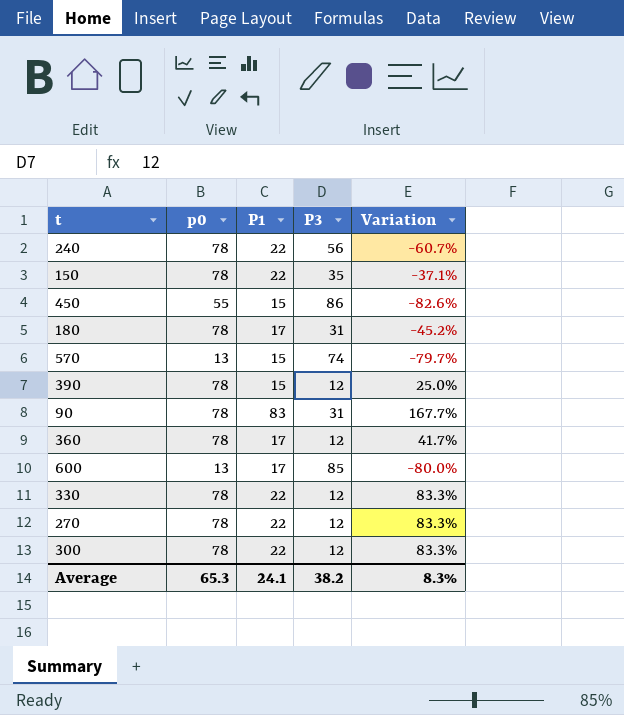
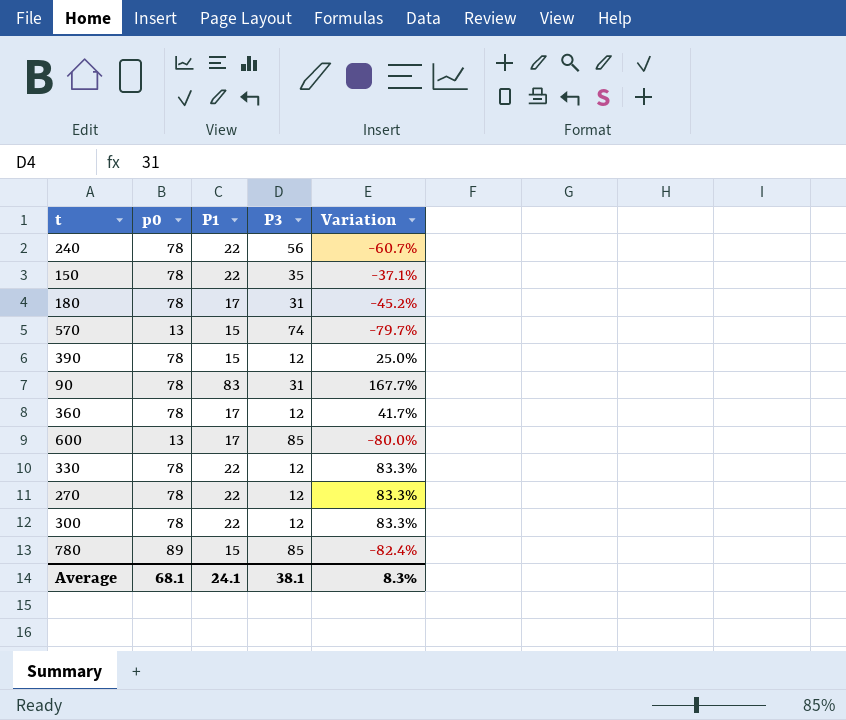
row 450: 55 | 15 | 86 | -82.6% -> none
row 780: none -> 89 | 15 | 85 | -82.4%
Average | p0: 65.3 -> 68.1
Average | P3: 38.2 -> 38.1

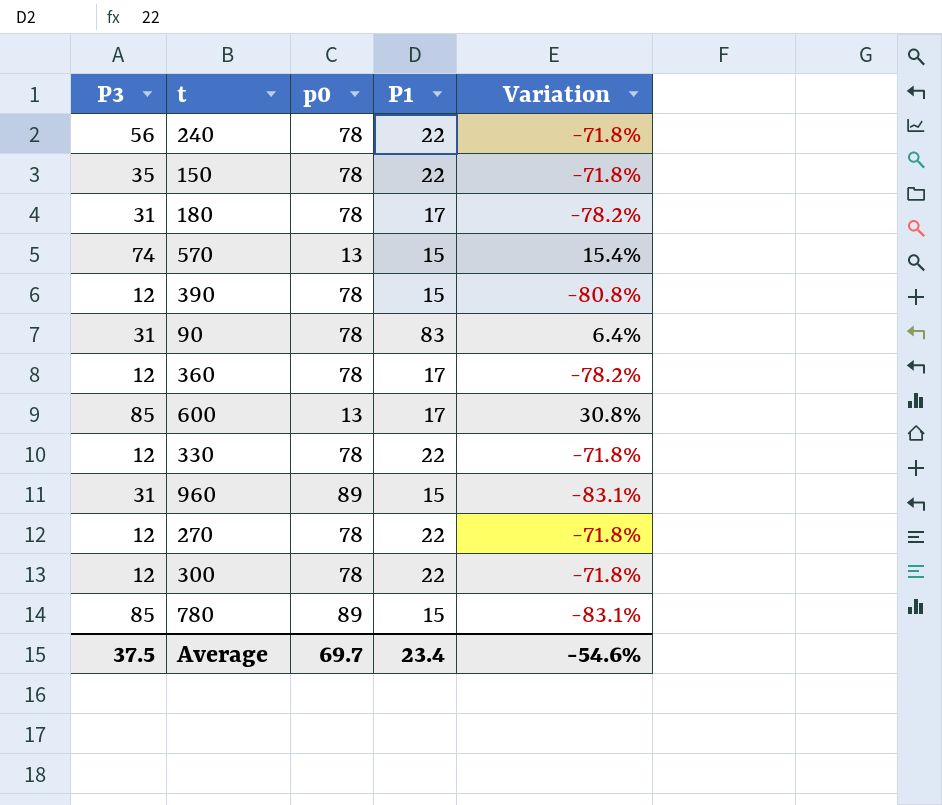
column P3 | position: 4 -> 1
column Variation | formula: ([P1] - [P3]) / [P3] -> ([P1] - [p0]) / [p0]
row 960: none -> 31 | 89 | 15 | -83.1%
Average | P3: 38.1 -> 37.5
Average | p0: 68.1 -> 69.7
Average | P1: 24.1 -> 23.4
Average | Variation: 8.3% -> -54.6%

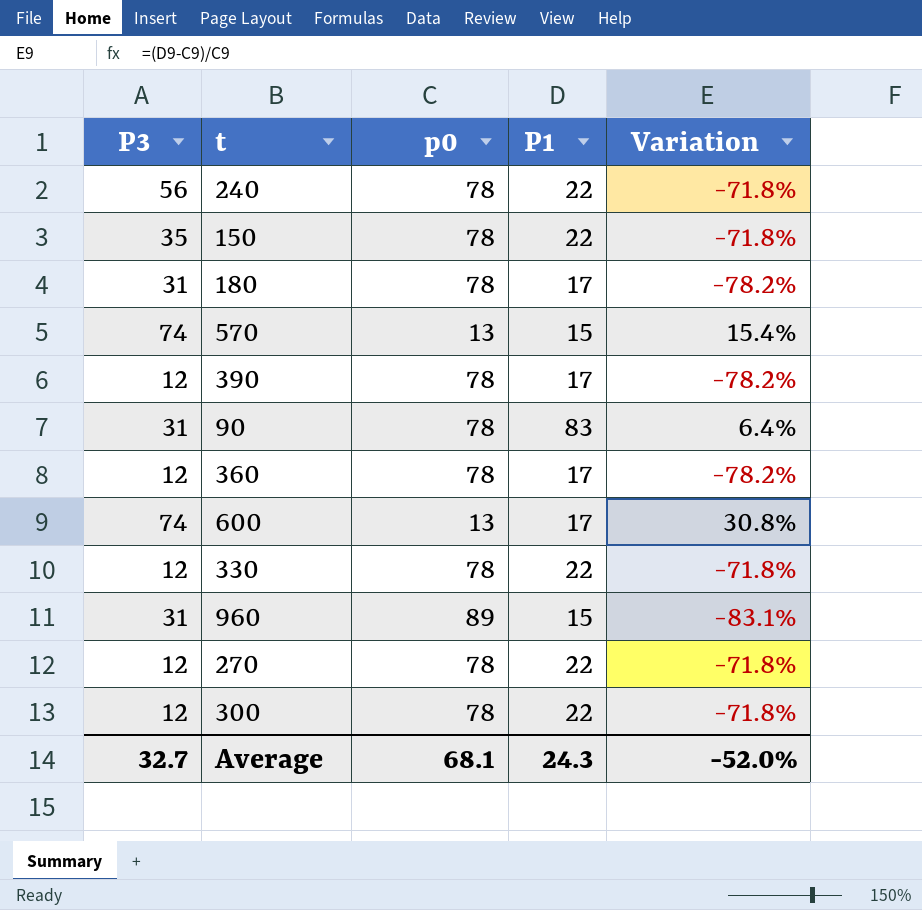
row 780: 85 | 89 | 15 | -83.1% -> none
390 | P1: 15 -> 17
390 | Variation: -80.8% -> -78.2%
600 | P3: 85 -> 74
Average | P3: 37.5 -> 32.7
Average | p0: 69.7 -> 68.1
Average | P1: 23.4 -> 24.3
Average | Variation: -54.6% -> -52.0%

